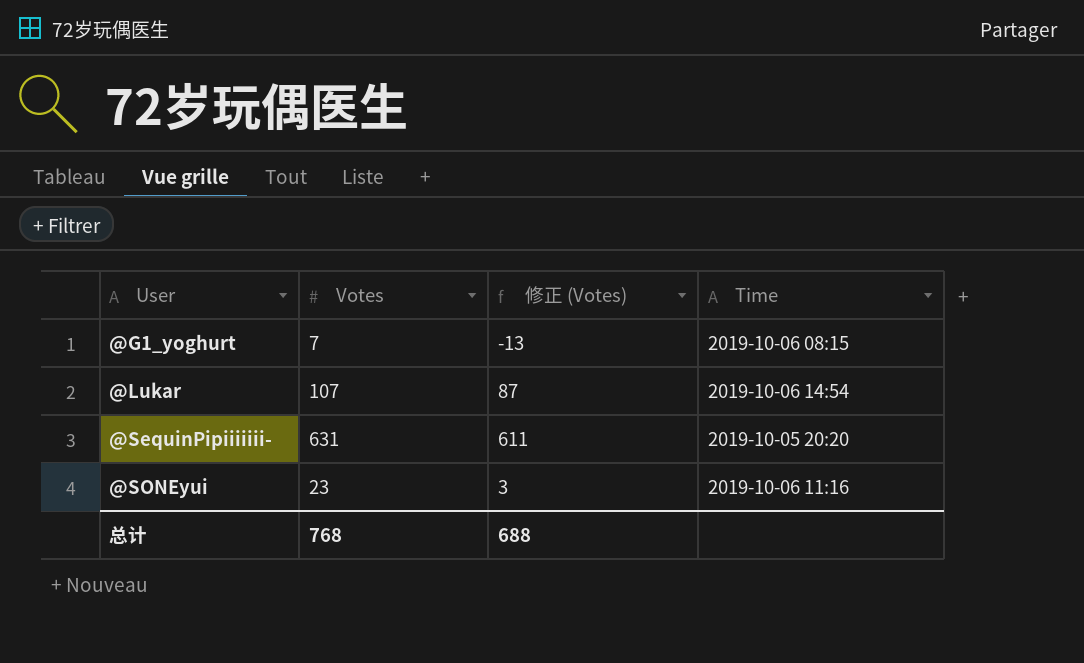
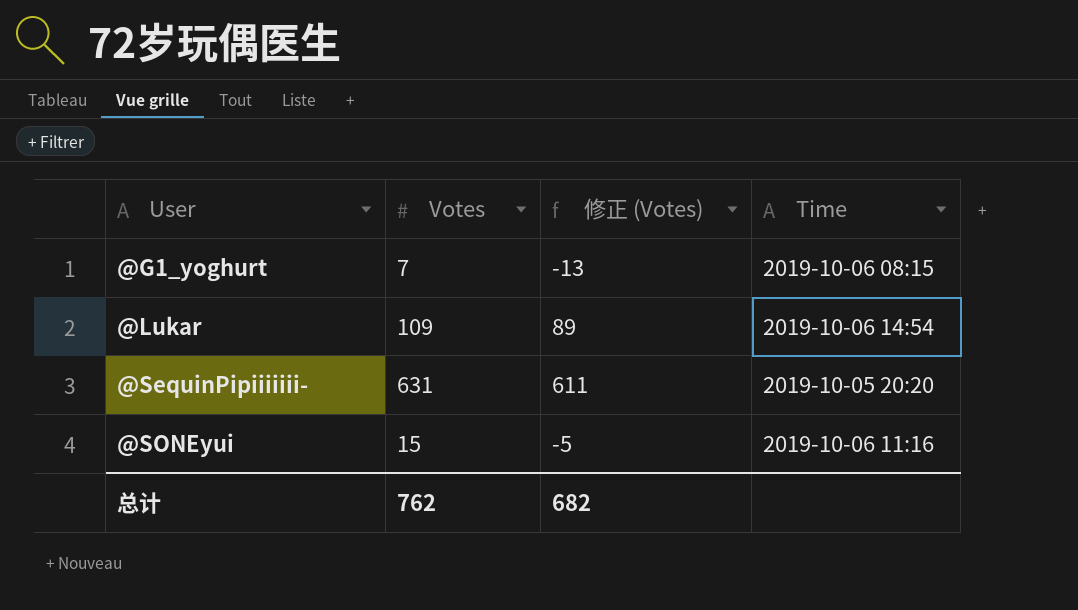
@Lukar | Votes: 107 -> 109
@Lukar | 修正 (Votes): 87 -> 89
@SONEyui | Votes: 23 -> 15
@SONEyui | 修正 (Votes): 3 -> -5
总计 | Votes: 768 -> 762
总计 | 修正 (Votes): 688 -> 682

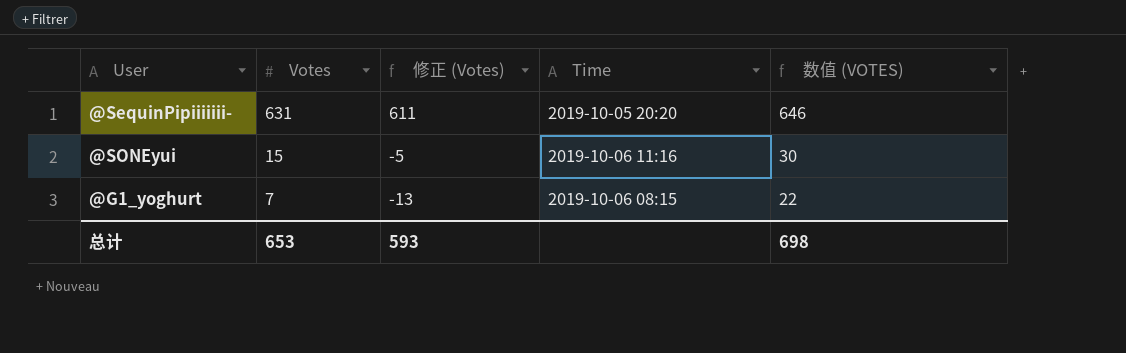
row order: User ascending -> Votes descending
column 数值 (VOTES) | formula: none -> [Votes] + 15
row @Lukar: 109 | 89 | 2019-10-06 14:54 -> none
总计 | Votes: 762 -> 653
总计 | 修正 (Votes): 682 -> 593

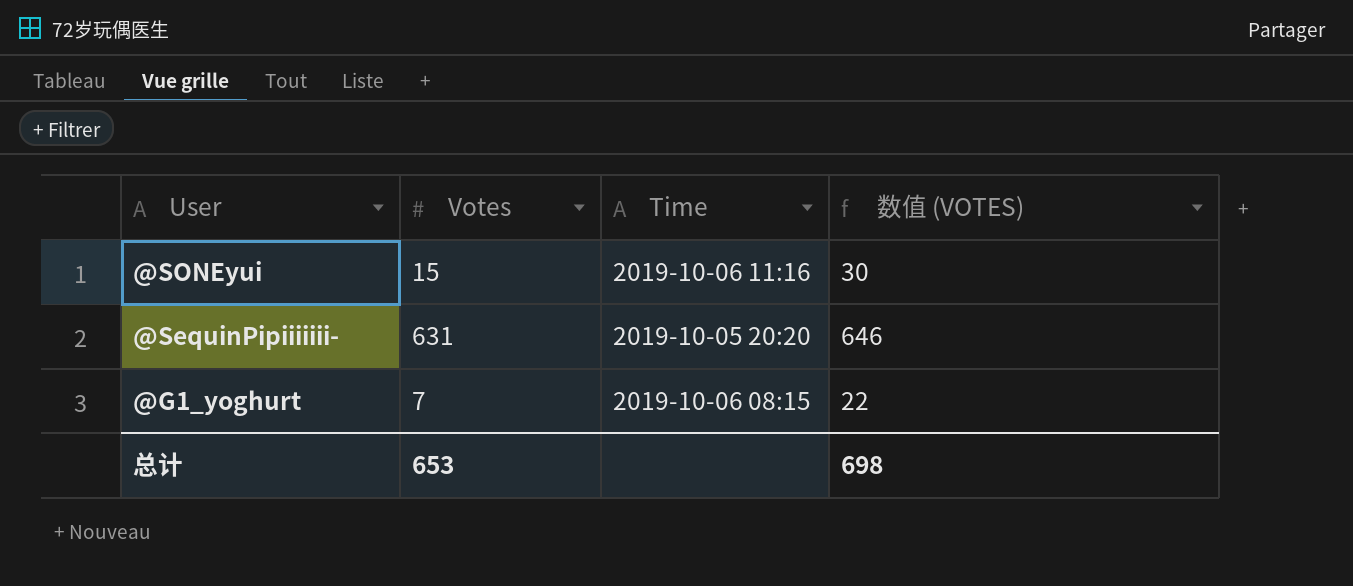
row order: Votes descending -> User descending
column 修正 (Votes) | formula: [Votes] - 20 -> none

